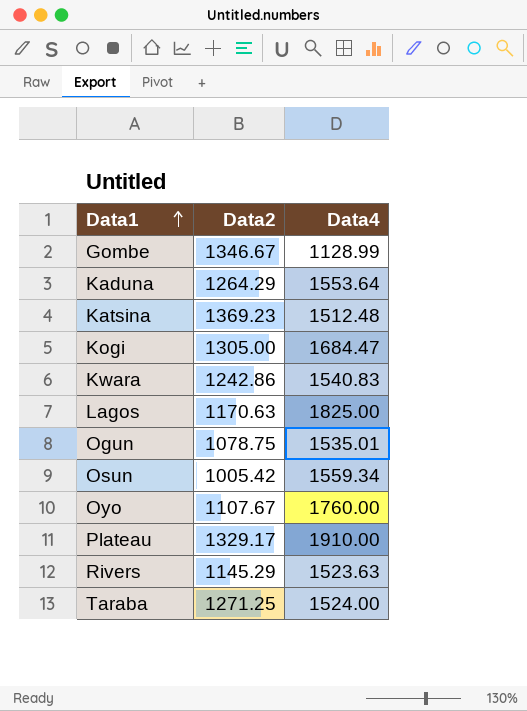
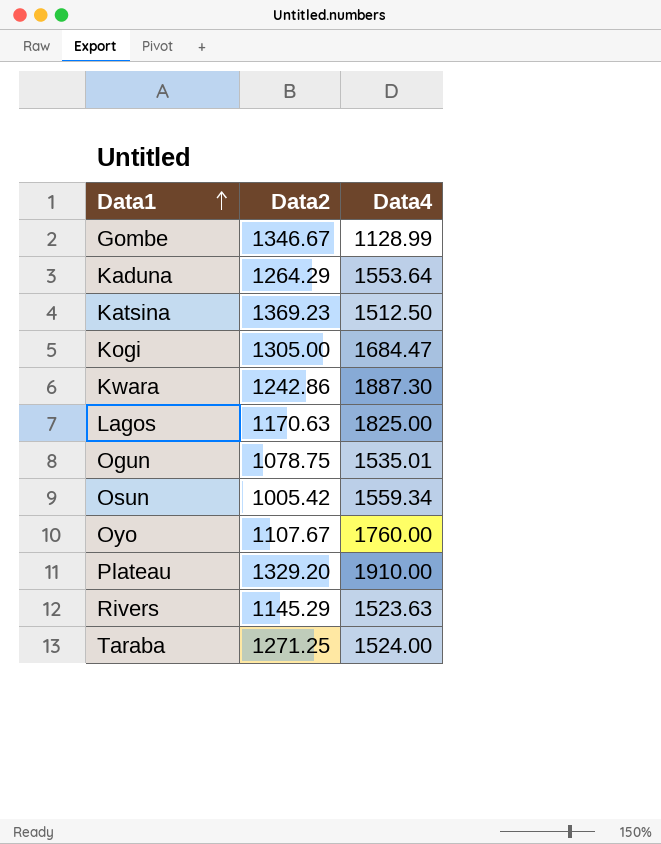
Katsina | Data4: 1512.48 -> 1512.50
Kwara | Data4: 1540.83 -> 1887.30
Plateau | Data2: 1329.17 -> 1329.20

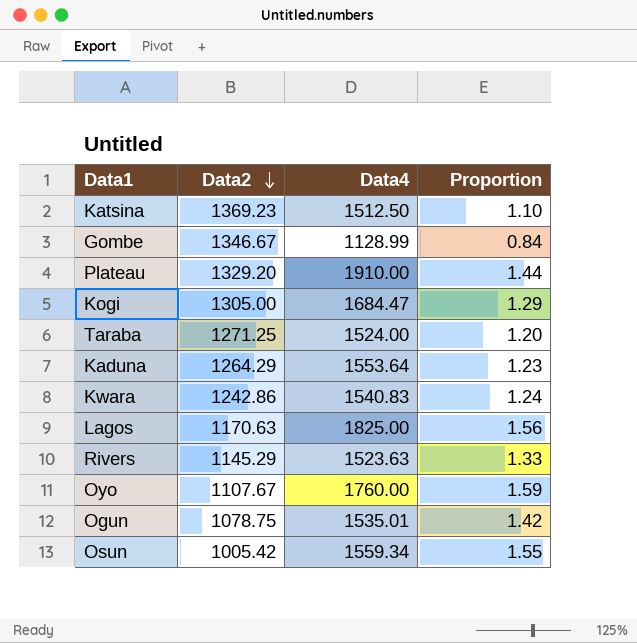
row order: Data1 ascending -> Data2 descending
column Proportion | formula: none -> [Data4] / [Data2]
Kwara | Data4: 1887.30 -> 1540.83

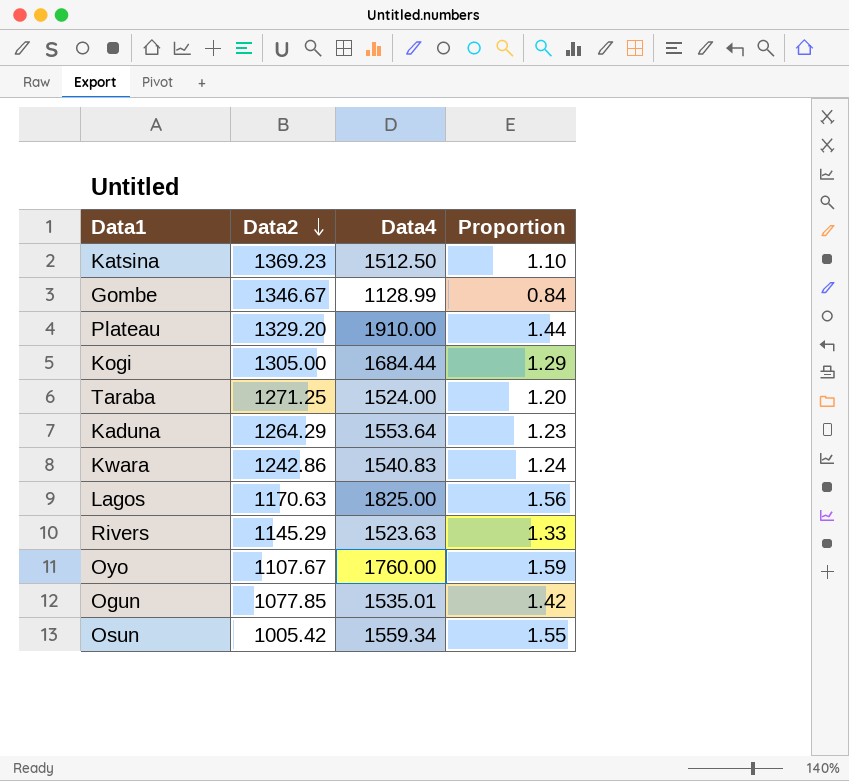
Kogi | Data4: 1684.47 -> 1684.44
Ogun | Data2: 1078.75 -> 1077.85

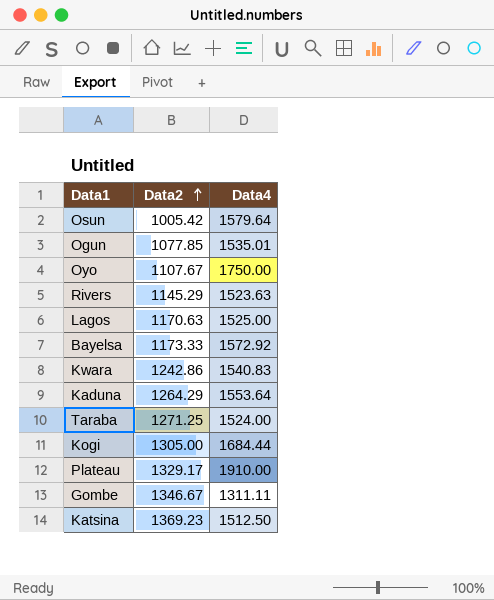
row order: Data2 descending -> Data2 ascending
column Proportion | formula: [Data4] / [Data2] -> none
Osun | Data4: 1559.34 -> 1579.64
Oyo | Data4: 1760.00 -> 1750.00
Lagos | Data4: 1825.00 -> 1525.00
row Bayelsa: none -> 1173.33 | 1572.92
Plateau | Data2: 1329.20 -> 1329.17
Gombe | Data4: 1128.99 -> 1311.11

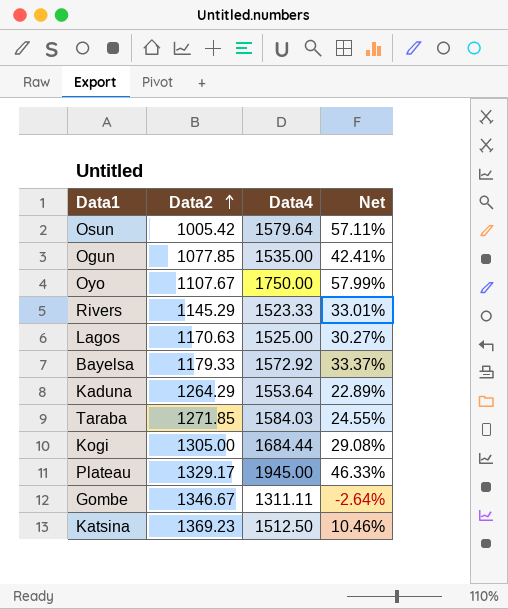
column Net | formula: none -> ([Data4] - [Data2]) / [Data2]
row Kwara: 1242.86 | 1540.83 -> none
Ogun | Data4: 1535.01 -> 1535.00
Rivers | Data4: 1523.63 -> 1523.33
Bayelsa | Data2: 1173.33 -> 1179.33
Taraba | Data2: 1271.25 -> 1271.85
Taraba | Data4: 1524.00 -> 1584.03
Plateau | Data4: 1910.00 -> 1945.00

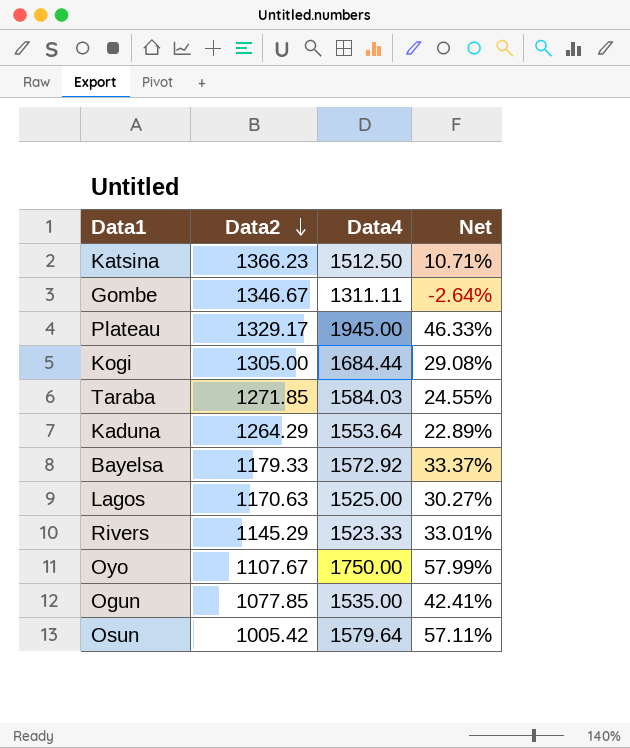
row order: Data2 ascending -> Data2 descending
Katsina | Data2: 1369.23 -> 1366.23
Katsina | Net: 10.46% -> 10.71%

